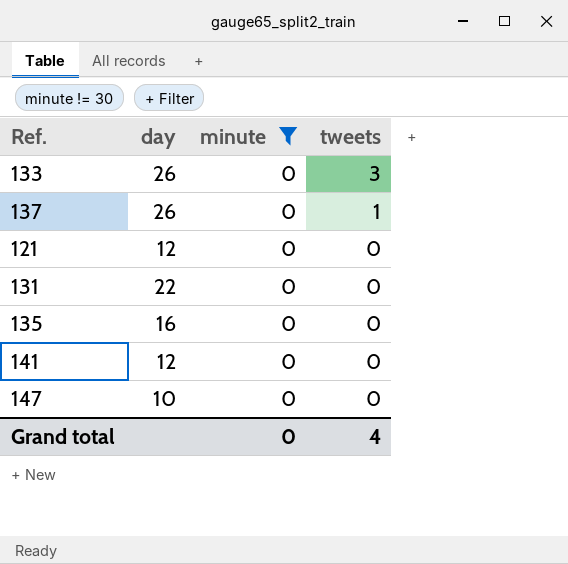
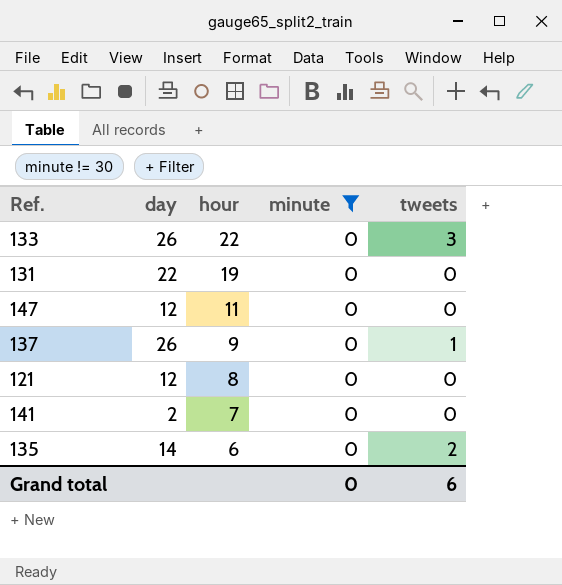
row order: tweets descending -> hour descending
column hour | position: none -> 3
147 | day: 10 -> 12
141 | day: 12 -> 2
135 | day: 16 -> 14
135 | tweets: 0 -> 2
Grand total | tweets: 4 -> 6

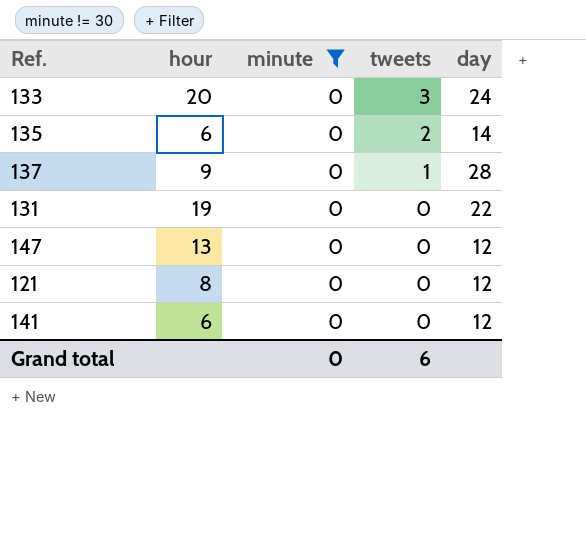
row order: hour descending -> tweets descending
column day | position: 2 -> 5
133 | hour: 22 -> 20
133 | day: 26 -> 24
137 | day: 26 -> 28
147 | hour: 11 -> 13
141 | hour: 7 -> 6
141 | day: 2 -> 12

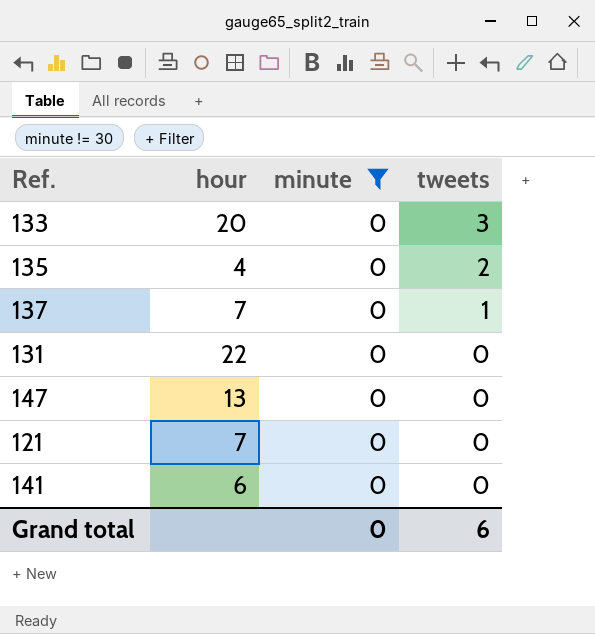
column day | position: 5 -> none
135 | hour: 6 -> 4
137 | hour: 9 -> 7
131 | hour: 19 -> 22
121 | hour: 8 -> 7

